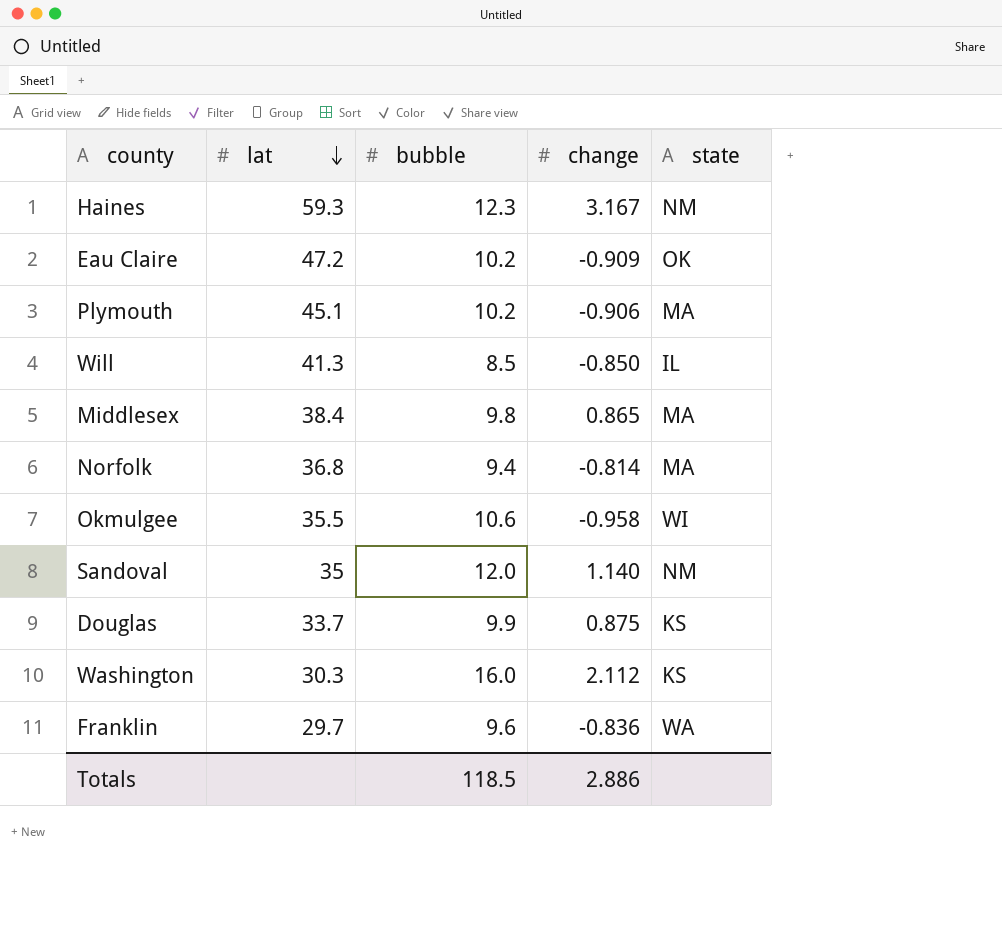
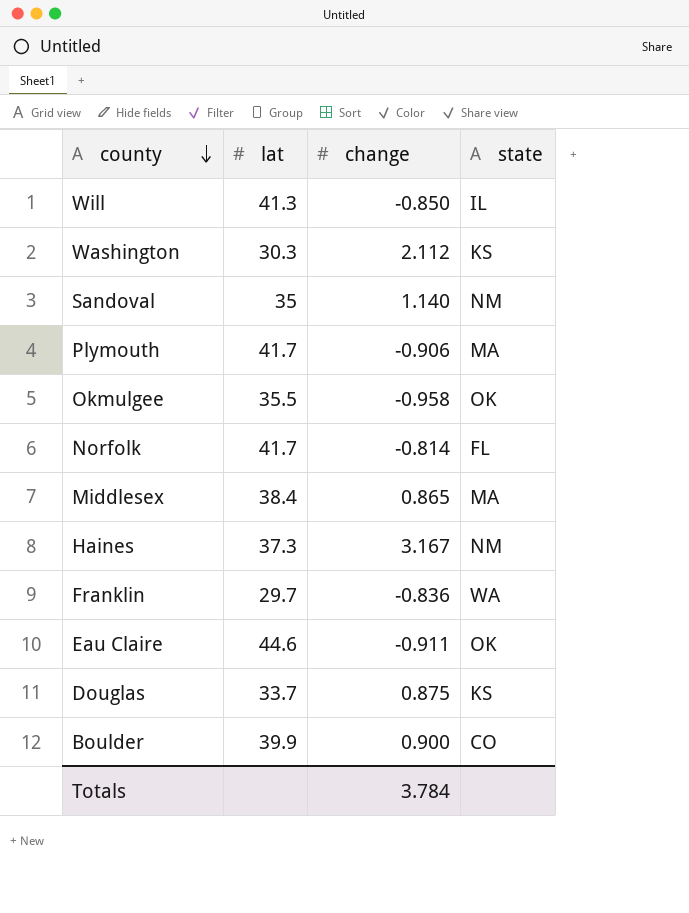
row order: lat descending -> county descending
column bubble | position: 3 -> none
Plymouth | lat: 45.1 -> 41.7
Okmulgee | state: WI -> OK
Norfolk | lat: 36.8 -> 41.7
Norfolk | state: MA -> FL
Haines | lat: 59.3 -> 37.3
Eau Claire | lat: 47.2 -> 44.6
Eau Claire | change: -0.909 -> -0.911
row Boulder: none -> 39.9 | 0.900 | CO
Totals | change: 2.886 -> 3.784

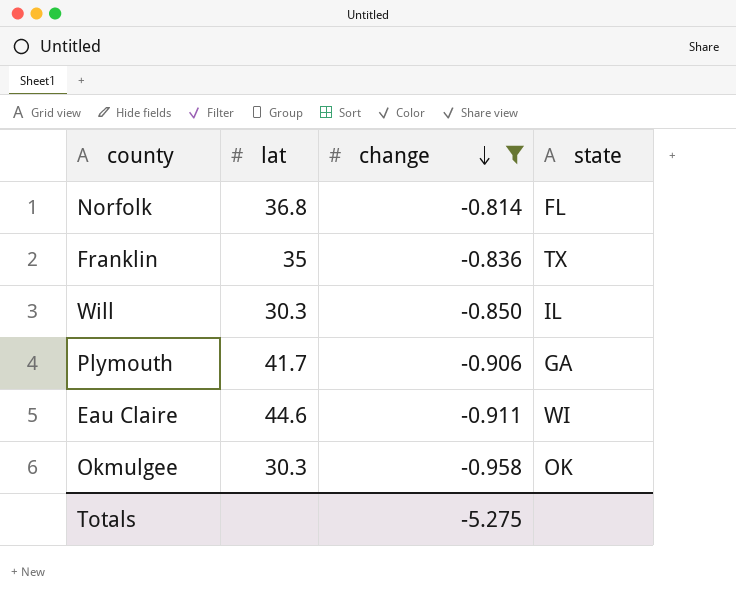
filter: none -> change <= -0.814
row order: county descending -> change descending
Norfolk | lat: 41.7 -> 36.8
Franklin | lat: 29.7 -> 35
Franklin | state: WA -> TX
Will | lat: 41.3 -> 30.3
Plymouth | state: MA -> GA
Eau Claire | state: OK -> WI
Okmulgee | lat: 35.5 -> 30.3
Totals | change: 3.784 -> -5.275

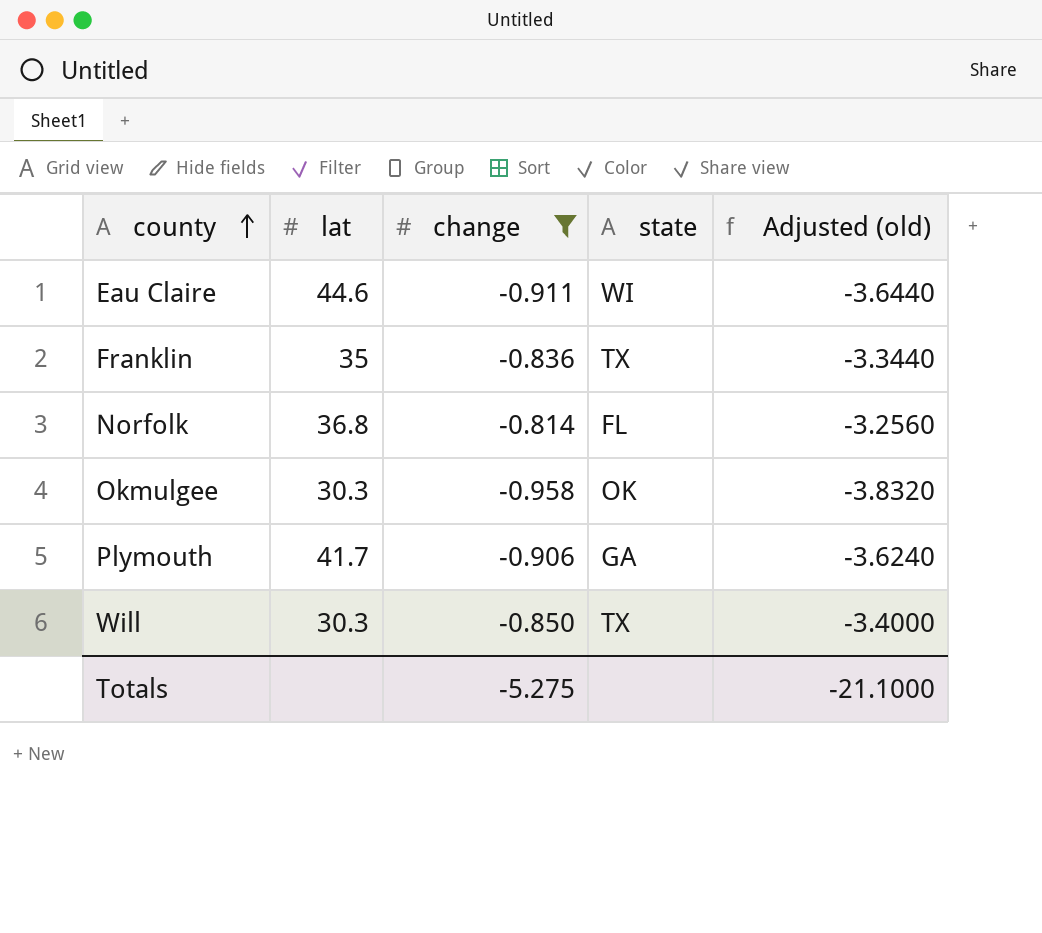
row order: change descending -> county ascending
column Adjusted (old) | formula: none -> [change] * 4
Will | state: IL -> TX

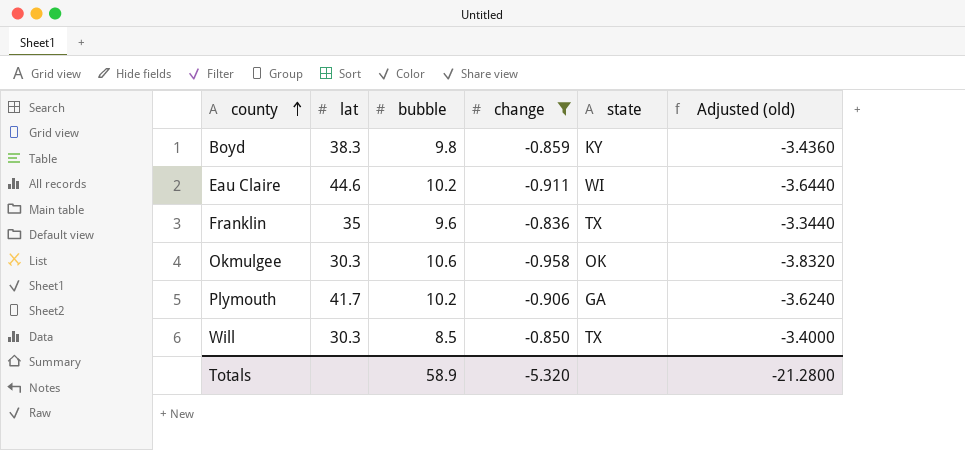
column bubble | position: none -> 3
row Norfolk: 36.8 | -0.814 | FL | -3.2560 -> none
row Boyd: none -> 38.3 | 9.8 | -0.859 | KY | -3.4360
Totals | change: -5.275 -> -5.320
Totals | Adjusted (old): -21.1000 -> -21.2800

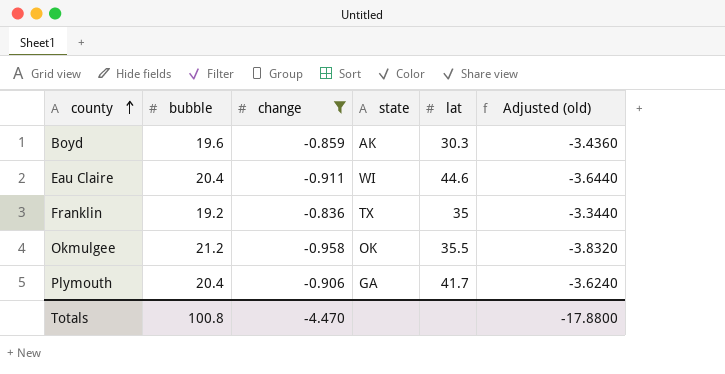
column lat | position: 2 -> 5
row Will: 30.3 | 8.5 | -0.850 | TX | -3.4000 -> none
Boyd | bubble: 9.8 -> 19.6
Boyd | state: KY -> AK
Boyd | lat: 38.3 -> 30.3
Eau Claire | bubble: 10.2 -> 20.4
Franklin | bubble: 9.6 -> 19.2
Okmulgee | bubble: 10.6 -> 21.2
Okmulgee | lat: 30.3 -> 35.5
Plymouth | bubble: 10.2 -> 20.4
Totals | bubble: 58.9 -> 100.8
Totals | change: -5.320 -> -4.470
Totals | Adjusted (old): -21.2800 -> -17.8800

